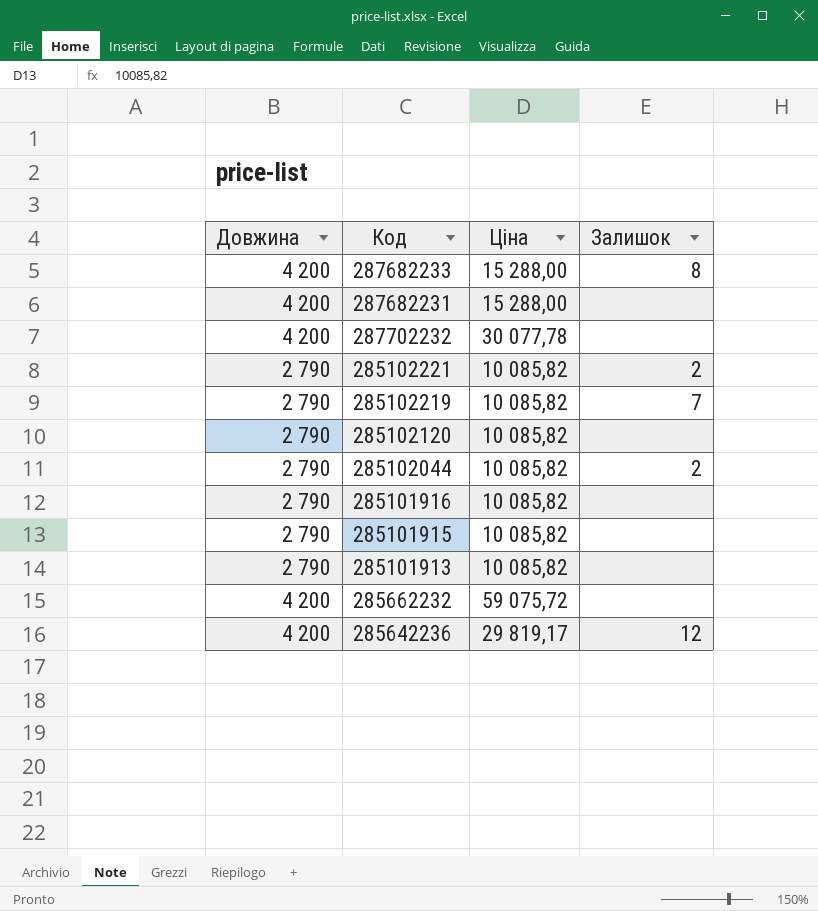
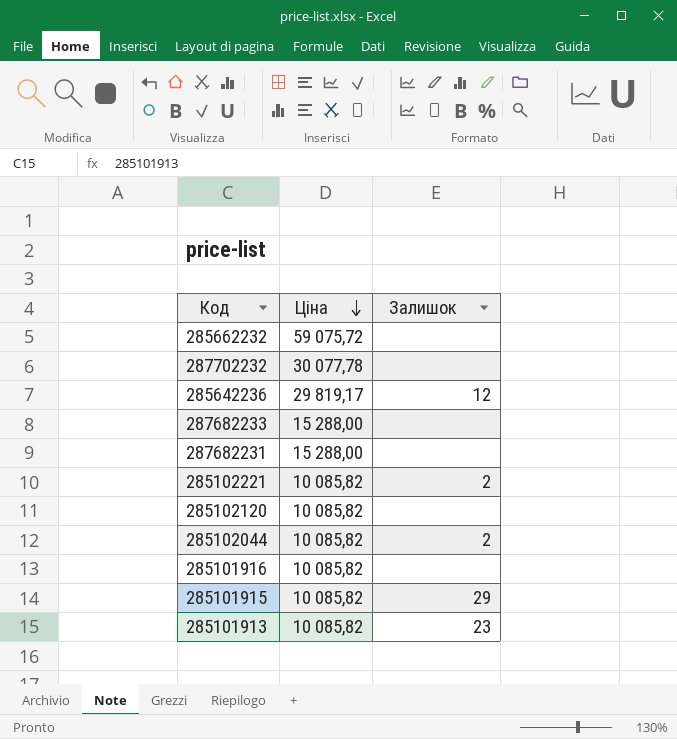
row order: none -> Ціна descending
column Довжина | position: 1 -> none
row 285102219: 2 790 | 10 085,82 | 7 -> none
287682233 | Залишок: 8 -> none
285101915 | Залишок: none -> 29
285101913 | Залишок: none -> 23

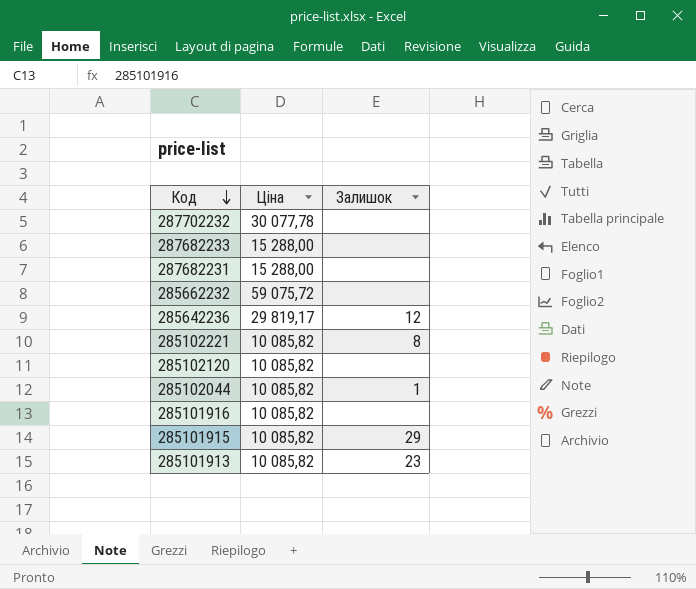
row order: Ціна descending -> Код descending
285102221 | Залишок: 2 -> 8
285102044 | Залишок: 2 -> 1

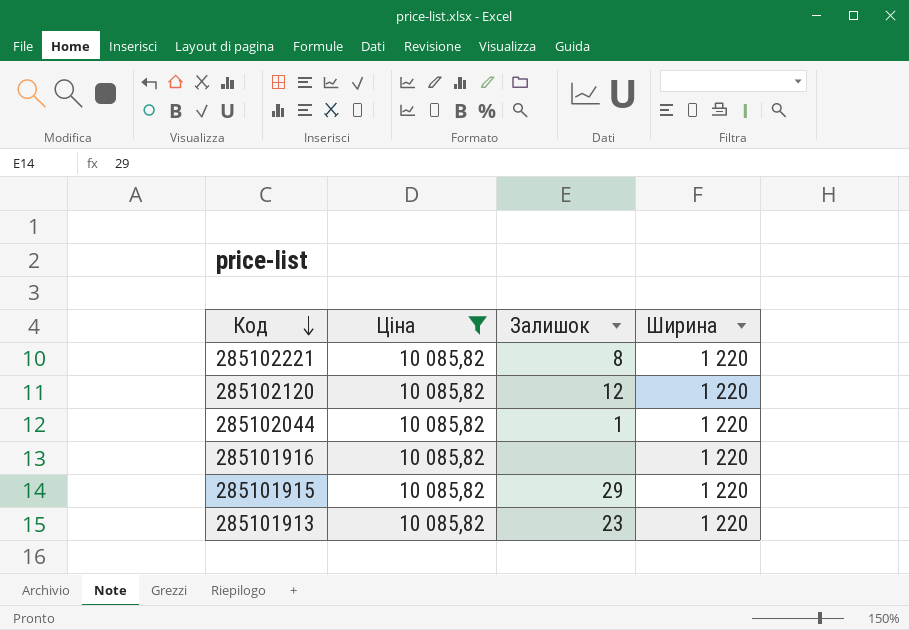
filter: none -> Ціна = 10 085,82
column Ширина | position: none -> 4
285102120 | Залишок: none -> 12

